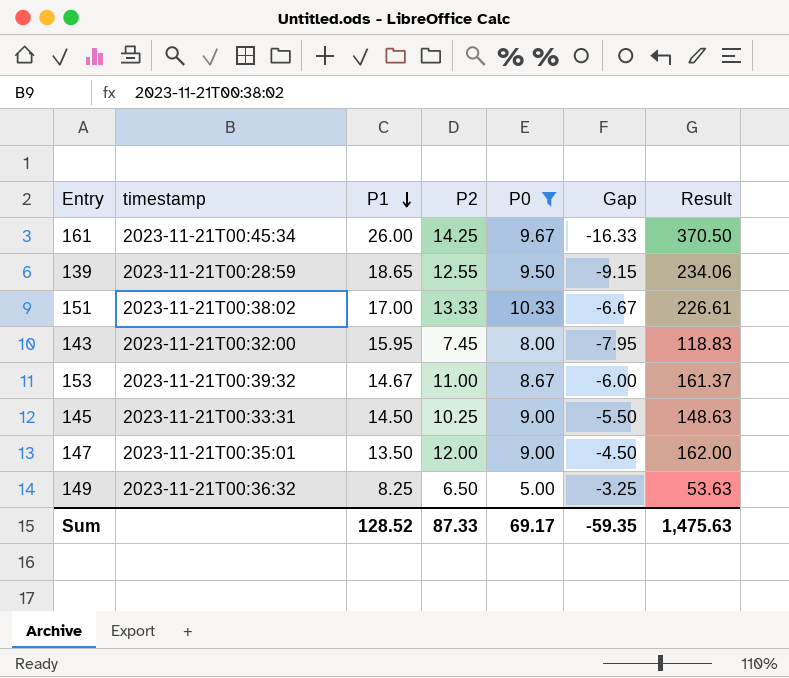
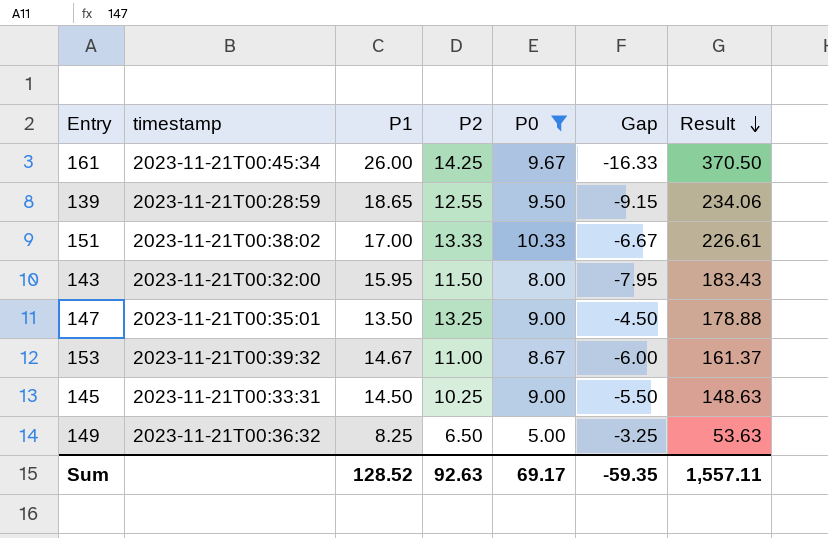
row order: P1 descending -> Result descending
143 | P2: 7.45 -> 11.50
143 | Result: 118.83 -> 183.43
147 | P2: 12.00 -> 13.25
147 | Result: 162.00 -> 178.88
Sum | P2: 87.33 -> 92.63
Sum | Result: 1,475.63 -> 1,557.11

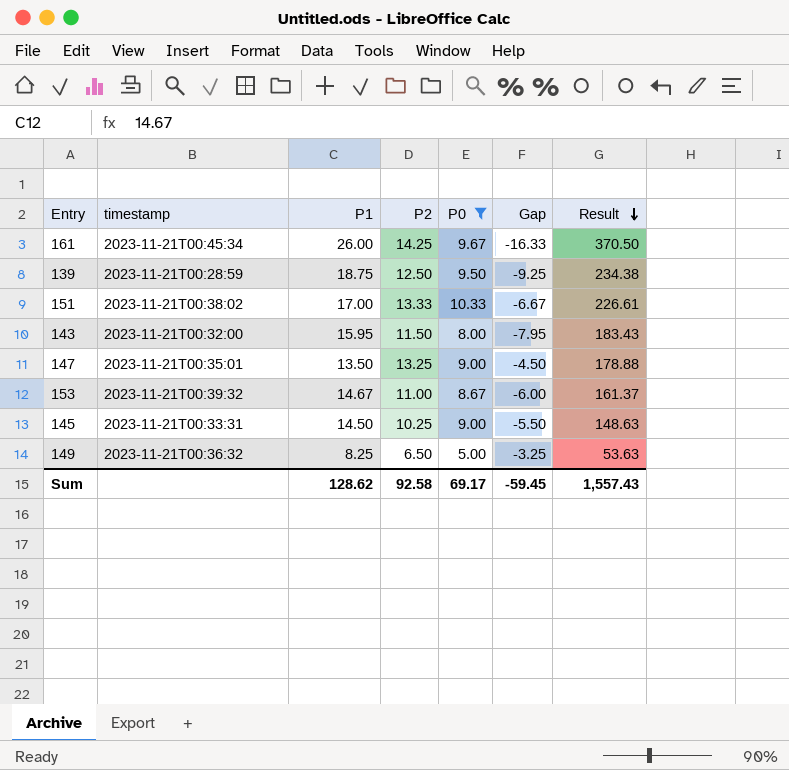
139 | P1: 18.65 -> 18.75
139 | P2: 12.55 -> 12.50
139 | Gap: -9.15 -> -9.25
139 | Result: 234.06 -> 234.38
Sum | P1: 128.52 -> 128.62
Sum | P2: 92.63 -> 92.58
Sum | Gap: -59.35 -> -59.45
Sum | Result: 1,557.11 -> 1,557.43

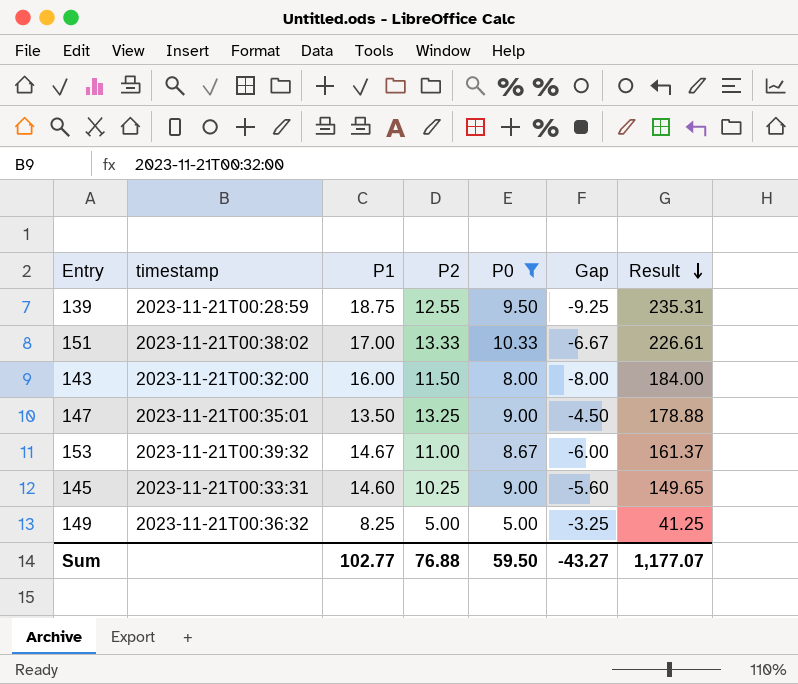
row 161: 2023-11-21T00:45:34 | 26.00 | 14.25 | 9.67 | -16.33 | 370.50 -> none
139 | P2: 12.50 -> 12.55
139 | Result: 234.38 -> 235.31
143 | P1: 15.95 -> 16.00
143 | Gap: -7.95 -> -8.00
143 | Result: 183.43 -> 184.00
145 | P1: 14.50 -> 14.60
145 | Gap: -5.50 -> -5.60
145 | Result: 148.63 -> 149.65
149 | P2: 6.50 -> 5.00
149 | Result: 53.63 -> 41.25
Sum | P1: 128.62 -> 102.77
Sum | P2: 92.58 -> 76.88
Sum | P0: 69.17 -> 59.50
Sum | Gap: -59.45 -> -43.27
Sum | Result: 1,557.43 -> 1,177.07

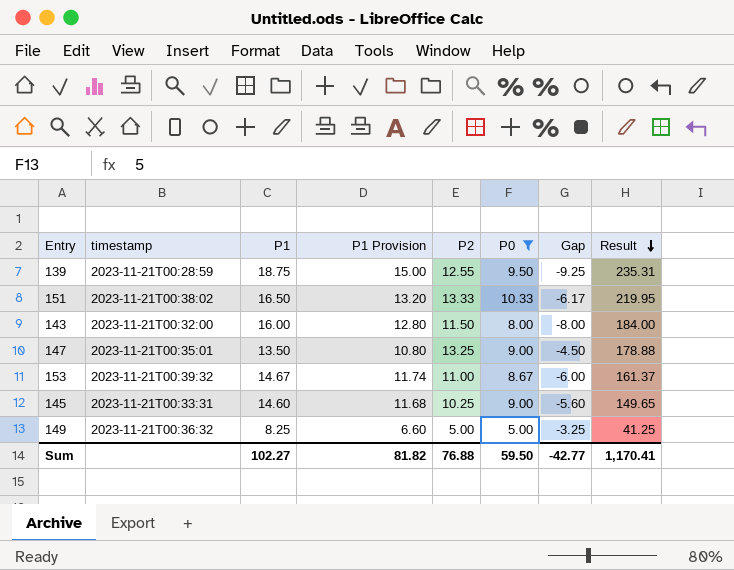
column P1 Provision | formula: none -> [P1] * 0.8
151 | P1: 17.00 -> 16.50
151 | Gap: -6.67 -> -6.17
151 | Result: 226.61 -> 219.95
Sum | P1: 102.77 -> 102.27
Sum | Gap: -43.27 -> -42.77
Sum | Result: 1,177.07 -> 1,170.41

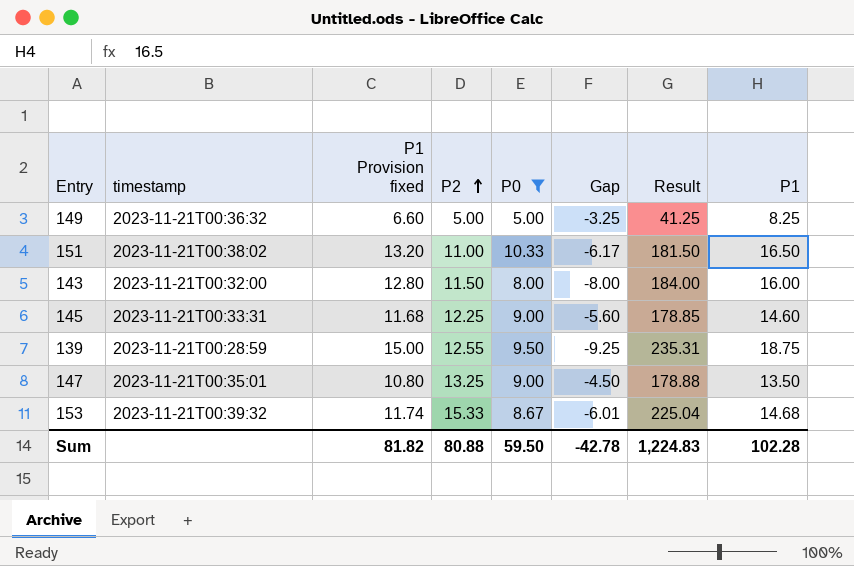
row order: Result descending -> P2 ascending
column name: P1 Provision -> P1 Provision fixed
column P1 | position: 3 -> 8
151 | P2: 13.33 -> 11.00
151 | Result: 219.95 -> 181.50
145 | P2: 10.25 -> 12.25
145 | Result: 149.65 -> 178.85
153 | P2: 11.00 -> 15.33
153 | Gap: -6.00 -> -6.01
153 | Result: 161.37 -> 225.04
153 | P1: 14.67 -> 14.68
Sum | P2: 76.88 -> 80.88
Sum | Gap: -42.77 -> -42.78
Sum | Result: 1,170.41 -> 1,224.83
Sum | P1: 102.27 -> 102.28

